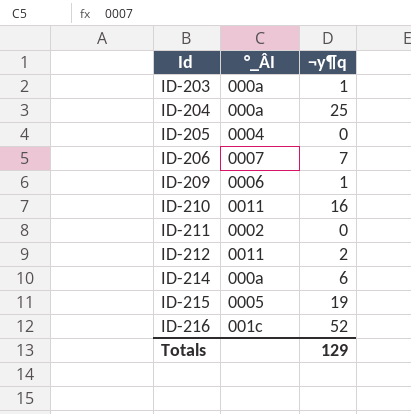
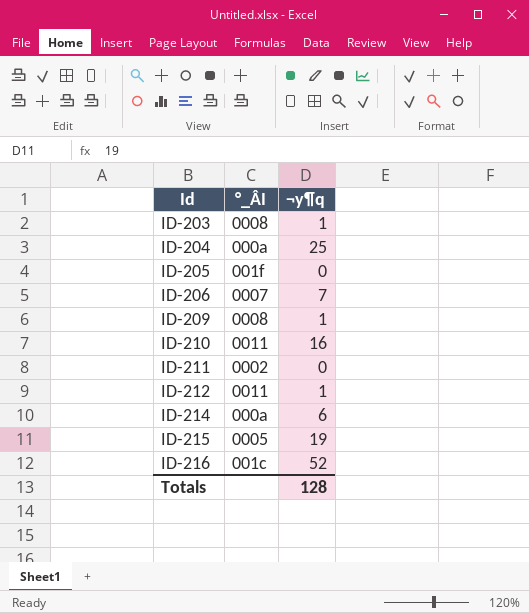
ID-203 | °_ÂI: 000a -> 0008
ID-205 | °_ÂI: 0004 -> 001f
ID-209 | °_ÂI: 0006 -> 0008
ID-212 | ¬y¶q: 2 -> 1
Totals | ¬y¶q: 129 -> 128

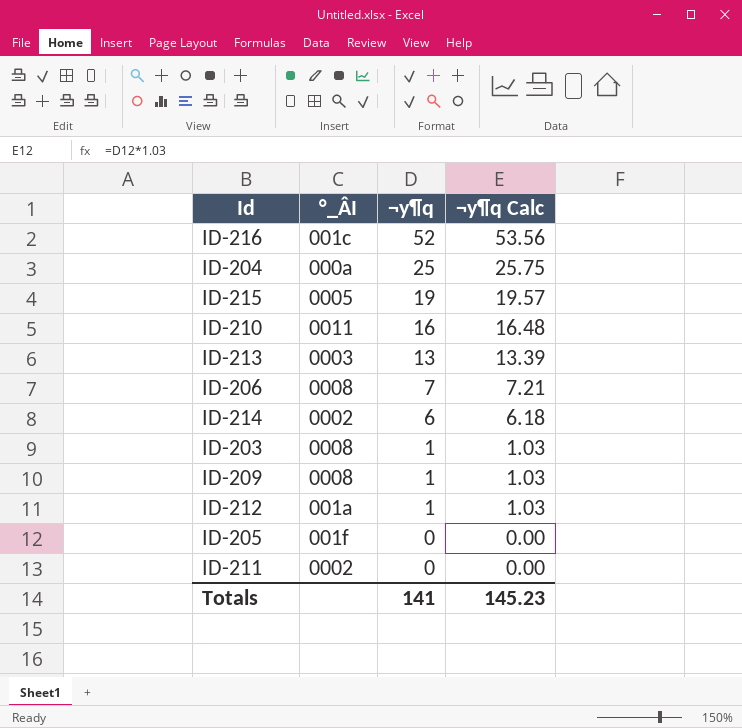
row order: Id ascending -> ¬y¶q descending
column ¬y¶q Calc | formula: none -> [¬y¶q] * 1.03
row ID-213: none -> 0003 | 13 | 13.39
ID-206 | °_ÂI: 0007 -> 0008
ID-214 | °_ÂI: 000a -> 0002
ID-212 | °_ÂI: 0011 -> 001a
Totals | ¬y¶q: 128 -> 141

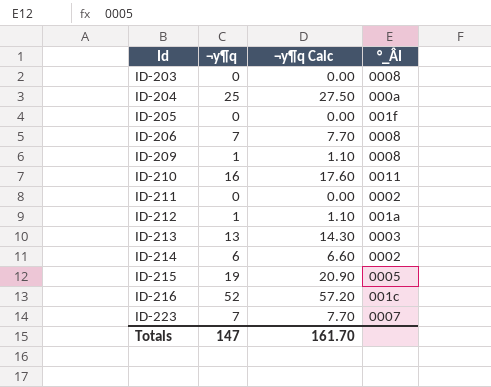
row order: ¬y¶q descending -> Id ascending
column ¬y¶q Calc | formula: [¬y¶q] * 1.03 -> [¬y¶q] * 1.1
column °_ÂI | position: 2 -> 4
ID-203 | ¬y¶q: 1 -> 0
row ID-223: none -> 7 | 7.70 | 0007
Totals | ¬y¶q: 141 -> 147
Totals | ¬y¶q Calc: 145.23 -> 161.70

